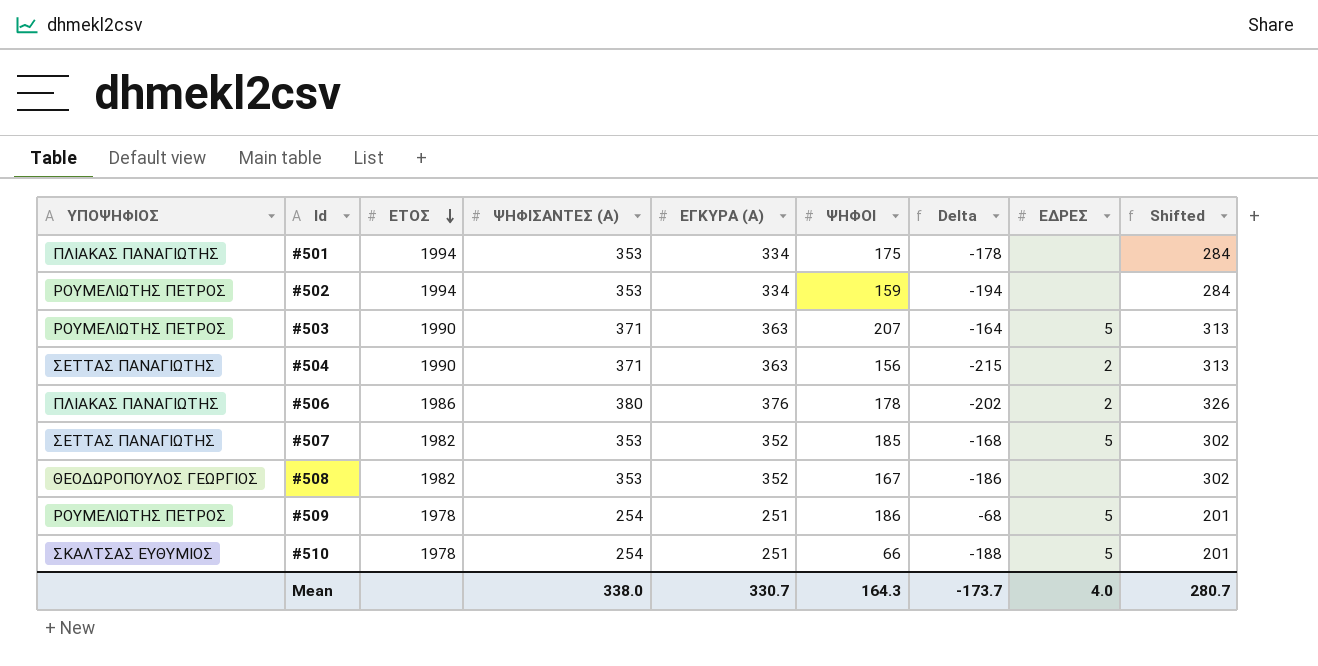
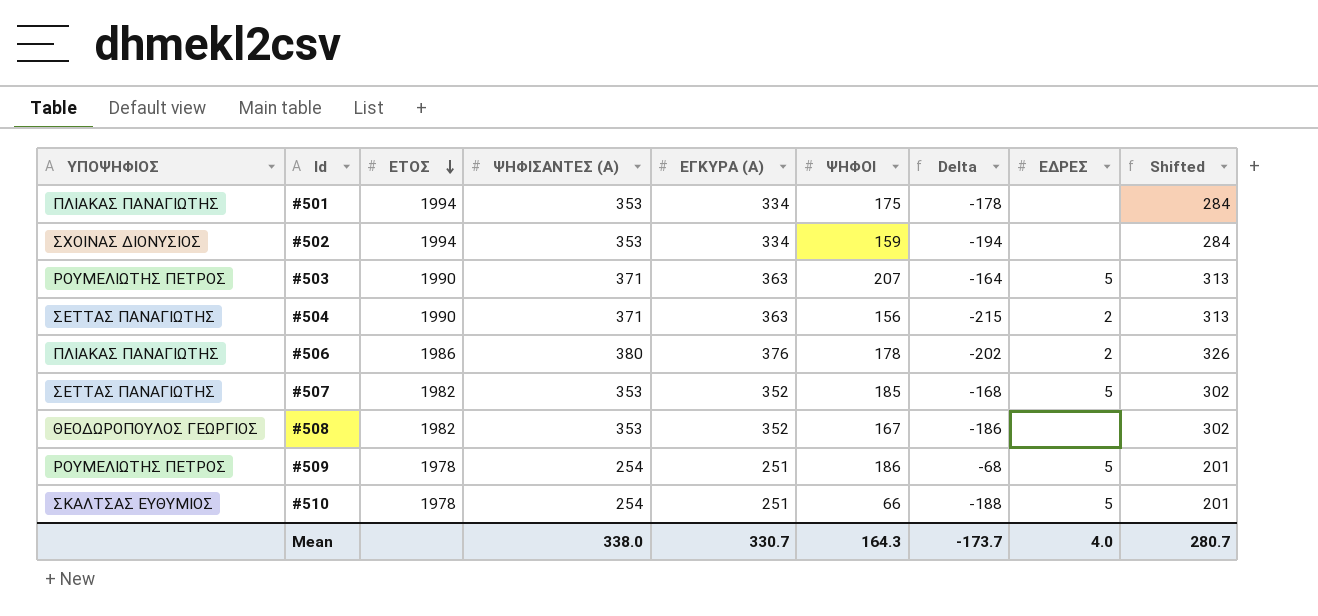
#502 | ΥΠΟΨΗΦΙΟΣ: ΡΟΥΜΕΛΙΩΤΗΣ ΠΕΤΡΟΣ -> ΣΧΟΙΝΑΣ ΔΙΟΝΥΣΙΟΣ

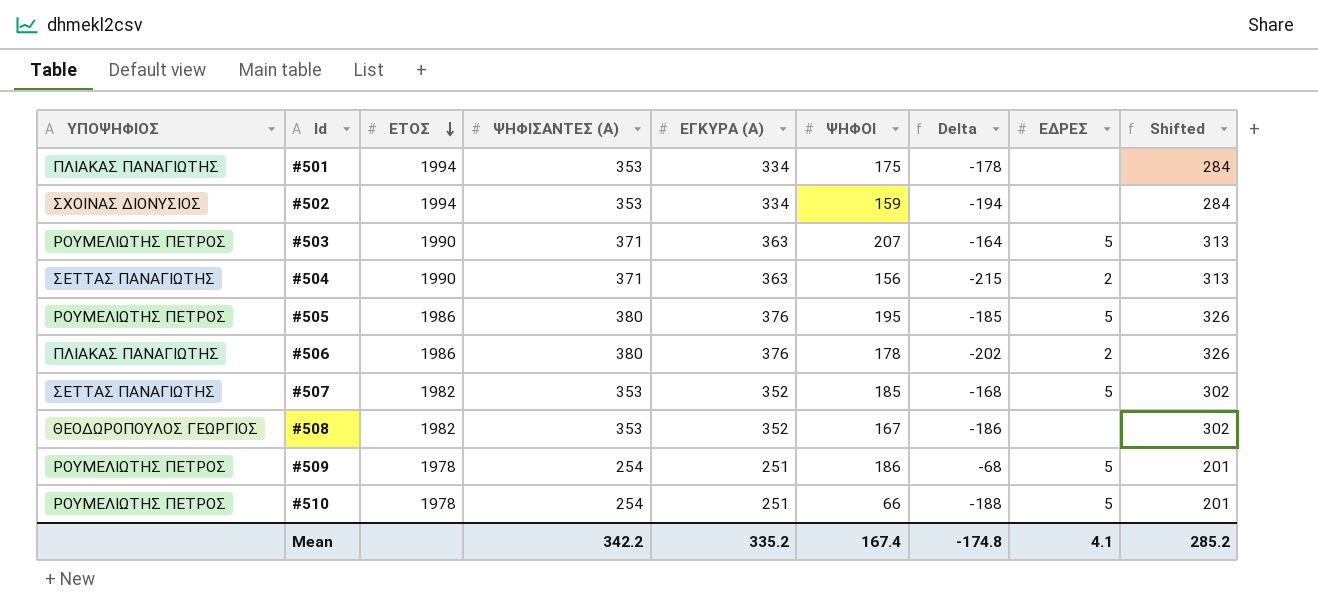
row #505: none -> ΡΟΥΜΕΛΙΩΤΗΣ ΠΕΤΡΟΣ | 1986 | 380 | 376 | 195 | -185 | 5 | 326
#510 | ΥΠΟΨΗΦΙΟΣ: ΣΚΑΛΤΣΑΣ ΕΥΘΥΜΙΟΣ -> ΡΟΥΜΕΛΙΩΤΗΣ ΠΕΤΡΟΣ
Mean | ΨΗΦΙΣΑΝΤΕΣ (Α): 338.0 -> 342.2
Mean | ΕΓΚΥΡΑ (Α): 330.7 -> 335.2
Mean | ΨΗΦΟΙ: 164.3 -> 167.4
Mean | Delta: -173.7 -> -174.8
Mean | ΕΔΡΕΣ: 4.0 -> 4.1
Mean | Shifted: 280.7 -> 285.2

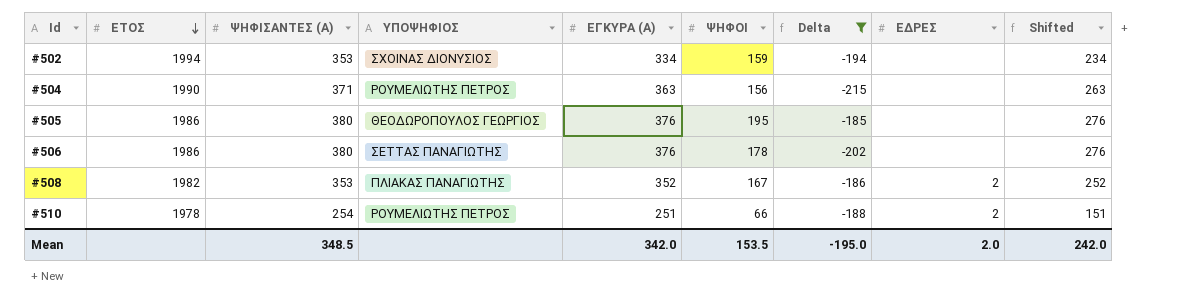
filter: none -> Delta <= -185
column ΥΠΟΨΗΦΙΟΣ | position: 1 -> 4
column Shifted | formula: [ΕΓΚΥΡΑ (Α)] - 50 -> [ΕΓΚΥΡΑ (Α)] - 100
#504 | ΥΠΟΨΗΦΙΟΣ: ΣΕΤΤΑΣ ΠΑΝΑΓΙΩΤΗΣ -> ΡΟΥΜΕΛΙΩΤΗΣ ΠΕΤΡΟΣ
#504 | ΕΔΡΕΣ: 2 -> none
#505 | ΥΠΟΨΗΦΙΟΣ: ΡΟΥΜΕΛΙΩΤΗΣ ΠΕΤΡΟΣ -> ΘΕΟΔΩΡΟΠΟΥΛΟΣ ΓΕΩΡΓΙΟΣ
#505 | ΕΔΡΕΣ: 5 -> none
#506 | ΥΠΟΨΗΦΙΟΣ: ΠΛΙΑΚΑΣ ΠΑΝΑΓΙΩΤΗΣ -> ΣΕΤΤΑΣ ΠΑΝΑΓΙΩΤΗΣ
#506 | ΕΔΡΕΣ: 2 -> none
#508 | ΥΠΟΨΗΦΙΟΣ: ΘΕΟΔΩΡΟΠΟΥΛΟΣ ΓΕΩΡΓΙΟΣ -> ΠΛΙΑΚΑΣ ΠΑΝΑΓΙΩΤΗΣ
#508 | ΕΔΡΕΣ: none -> 2
#510 | ΕΔΡΕΣ: 5 -> 2
Mean | ΨΗΦΙΣΑΝΤΕΣ (Α): 342.2 -> 348.5
Mean | ΕΓΚΥΡΑ (Α): 335.2 -> 342.0
Mean | ΨΗΦΟΙ: 167.4 -> 153.5
Mean | Delta: -174.8 -> -195.0
Mean | ΕΔΡΕΣ: 4.1 -> 2.0
Mean | Shifted: 285.2 -> 242.0

